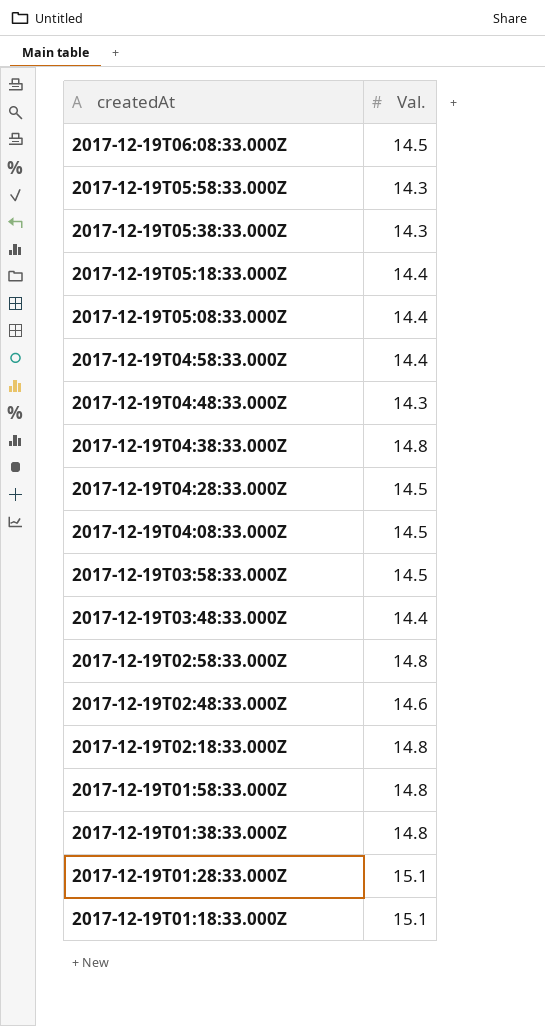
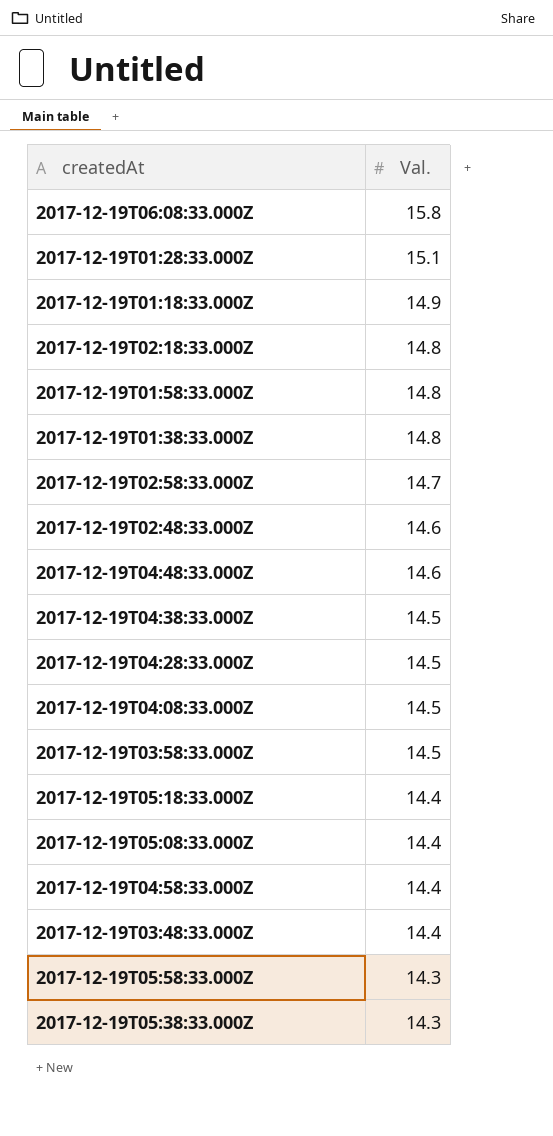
row order: createdAt descending -> Val. descending
2017-12-19T06:08:33.000Z | Val.: 14.5 -> 15.8
2017-12-19T01:18:33.000Z | Val.: 15.1 -> 14.9
2017-12-19T02:58:33.000Z | Val.: 14.8 -> 14.7
2017-12-19T04:48:33.000Z | Val.: 14.3 -> 14.6
2017-12-19T04:38:33.000Z | Val.: 14.8 -> 14.5

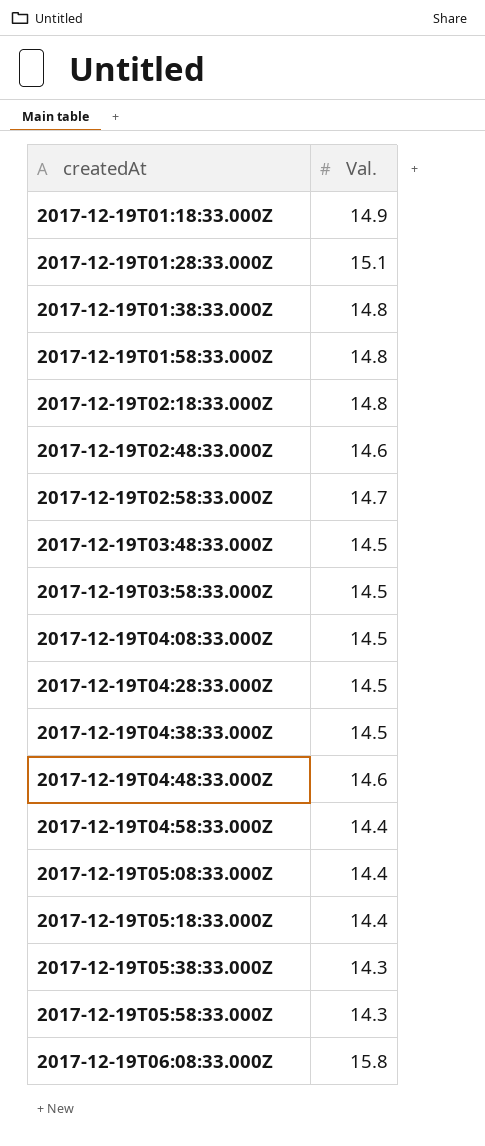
row order: Val. descending -> createdAt ascending
2017-12-19T03:48:33.000Z | Val.: 14.4 -> 14.5

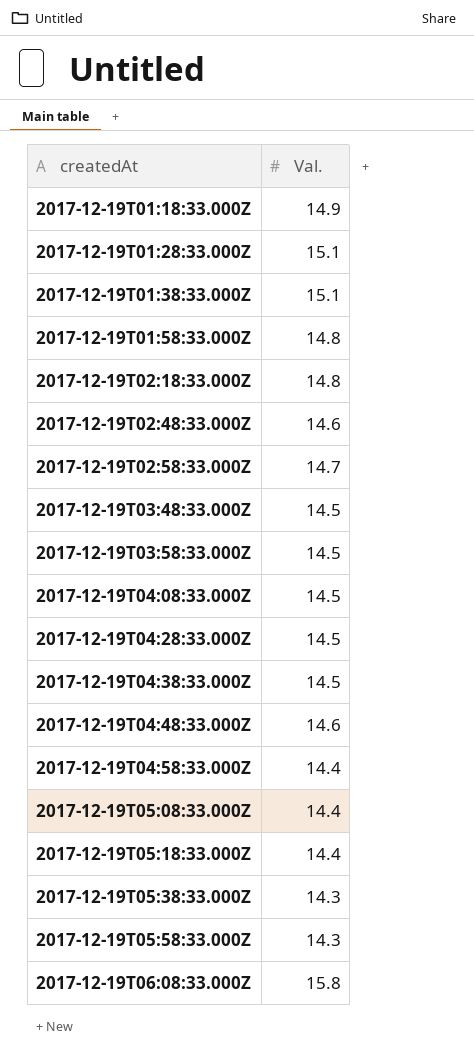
2017-12-19T01:38:33.000Z | Val.: 14.8 -> 15.1

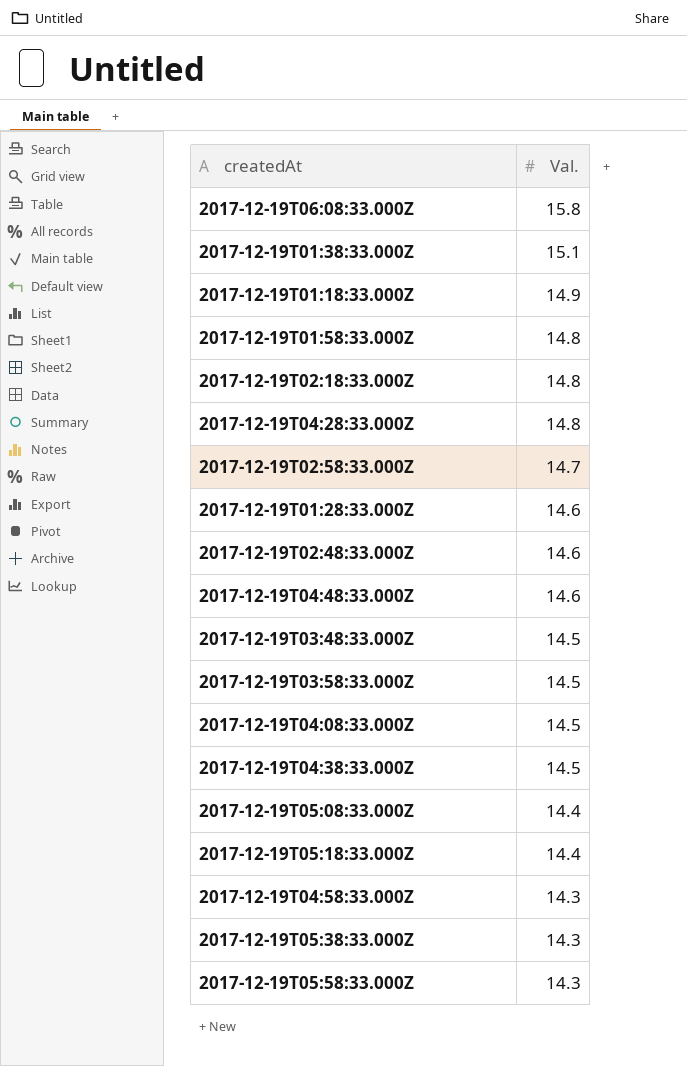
row order: createdAt ascending -> Val. descending
2017-12-19T04:28:33.000Z | Val.: 14.5 -> 14.8
2017-12-19T01:28:33.000Z | Val.: 15.1 -> 14.6
2017-12-19T04:58:33.000Z | Val.: 14.4 -> 14.3

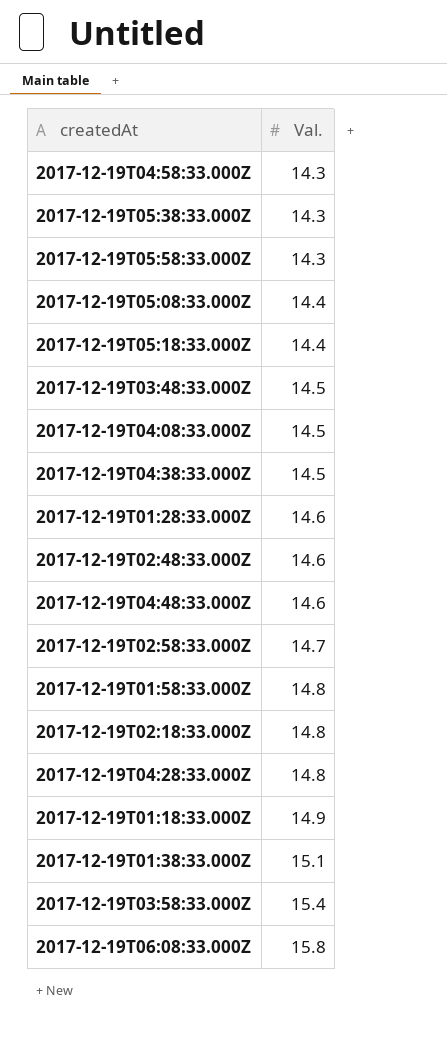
row order: Val. descending -> Val. ascending
2017-12-19T03:58:33.000Z | Val.: 14.5 -> 15.4

